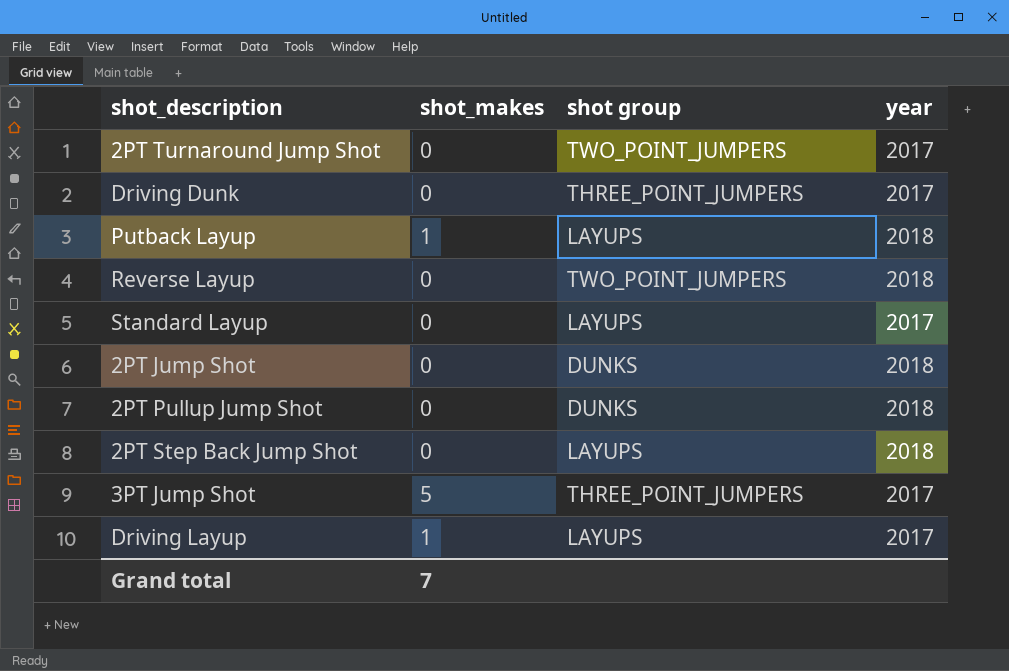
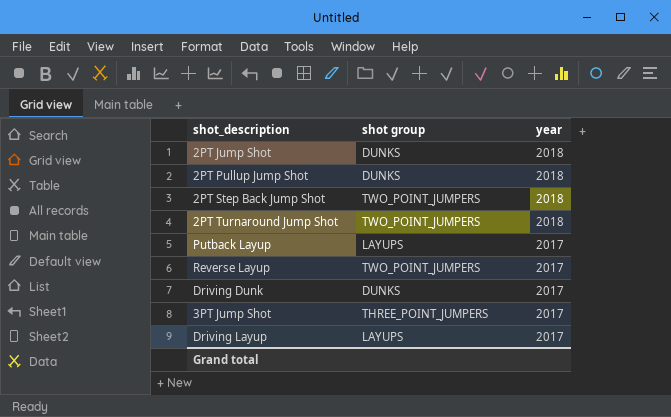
row order: none -> year descending
column shot_makes | position: 2 -> none
row Standard Layup: 0 | LAYUPS | 2017 -> none
2PT Step Back Jump Shot | shot group: LAYUPS -> TWO_POINT_JUMPERS
2PT Turnaround Jump Shot | year: 2017 -> 2018
Putback Layup | year: 2018 -> 2017
Reverse Layup | year: 2018 -> 2017
Driving Dunk | shot group: THREE_POINT_JUMPERS -> DUNKS

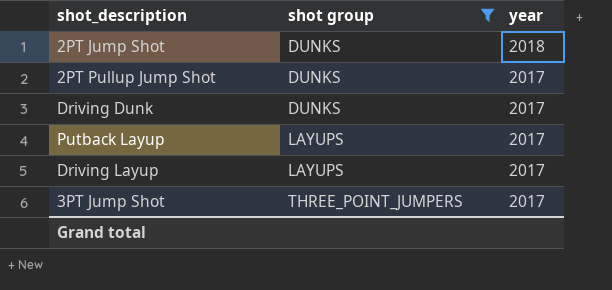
filter: none -> shot group != TWO_POINT_JUMPERS
row order: year descending -> shot group ascending
2PT Pullup Jump Shot | year: 2018 -> 2017

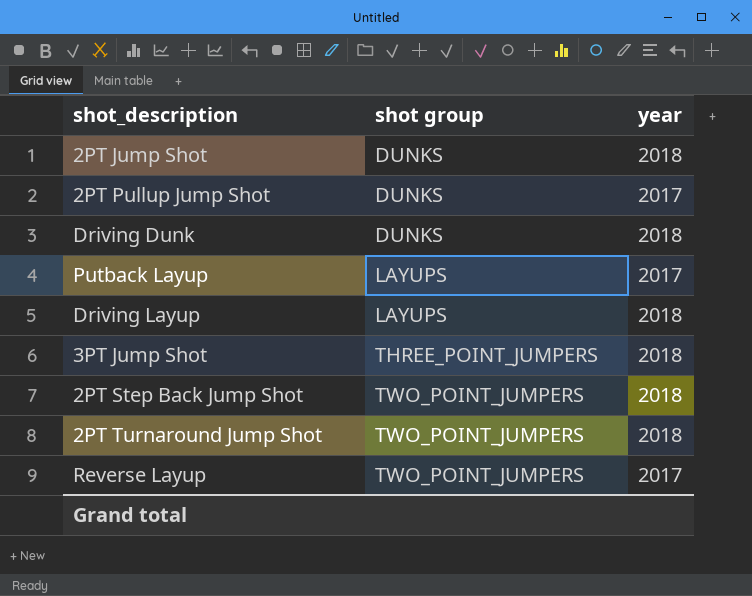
filter: shot group != TWO_POINT_JUMPERS -> none
Driving Dunk | year: 2017 -> 2018
Driving Layup | year: 2017 -> 2018
3PT Jump Shot | year: 2017 -> 2018

